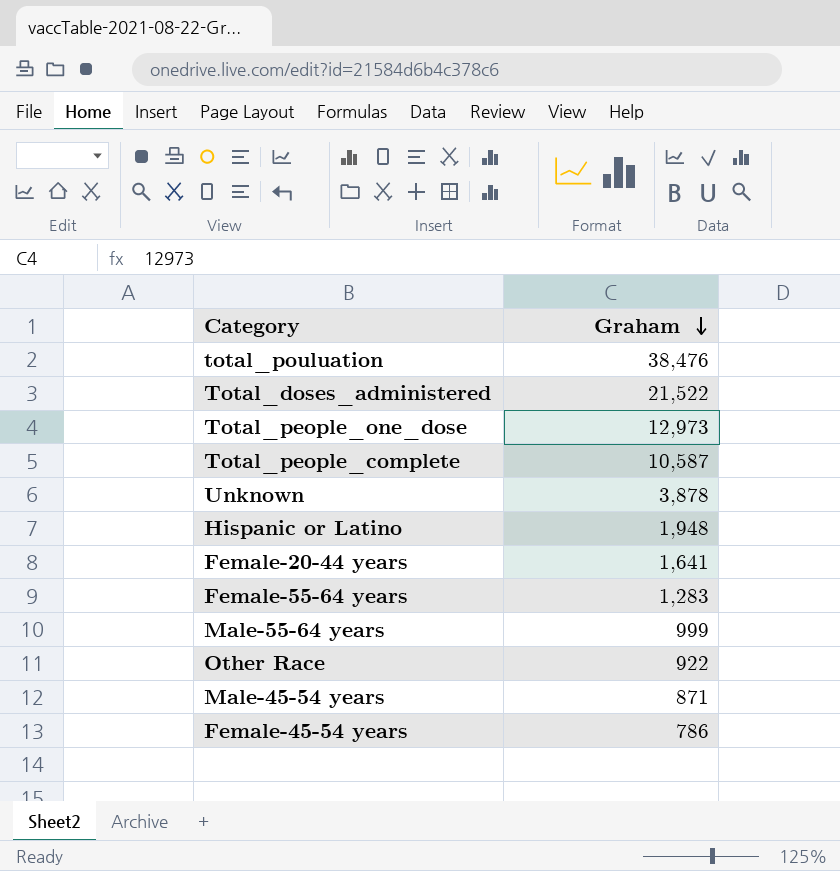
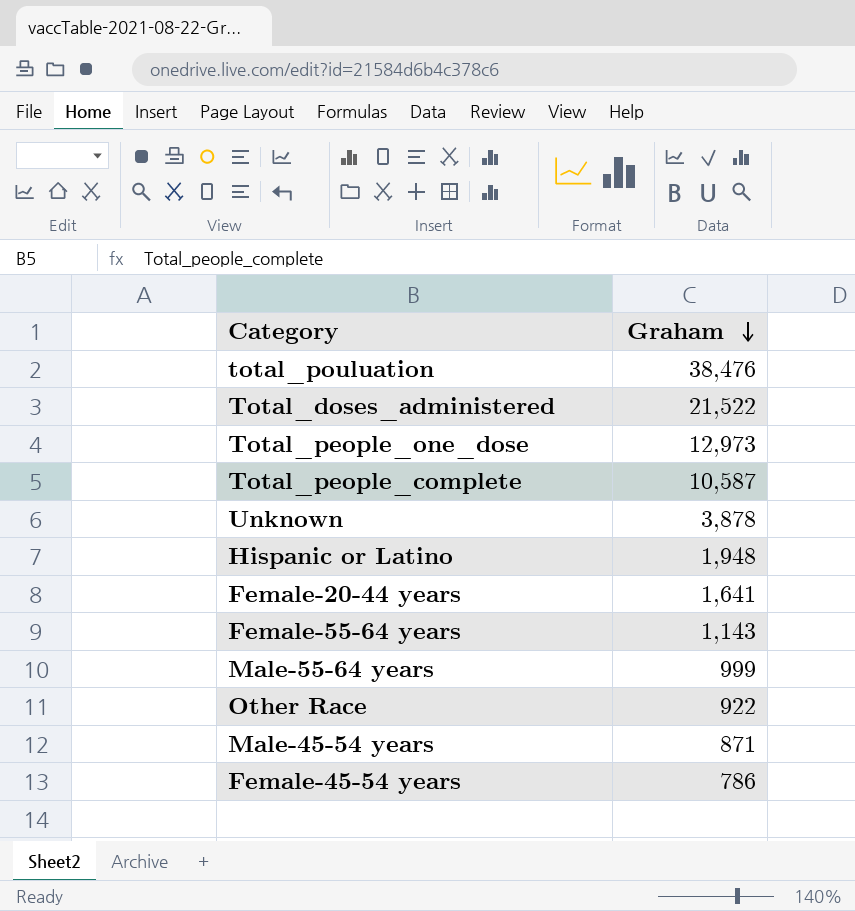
Female-55-64 years | Graham: 1,283 -> 1,143

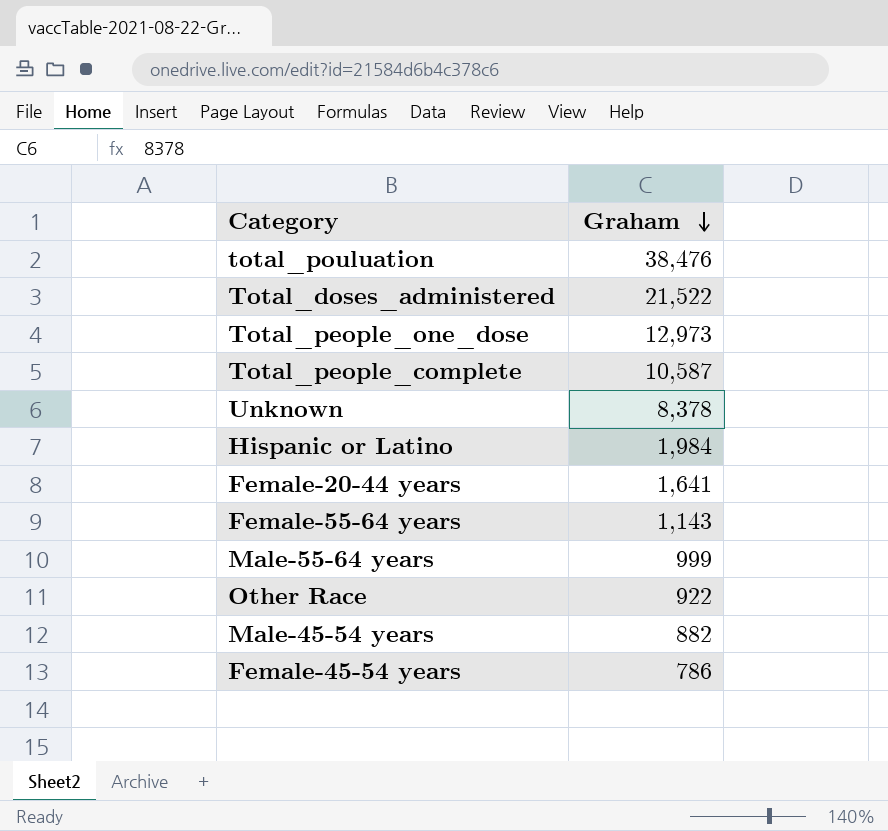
Unknown | Graham: 3,878 -> 8,378
Hispanic or Latino | Graham: 1,948 -> 1,984
Male-45-54 years | Graham: 871 -> 882

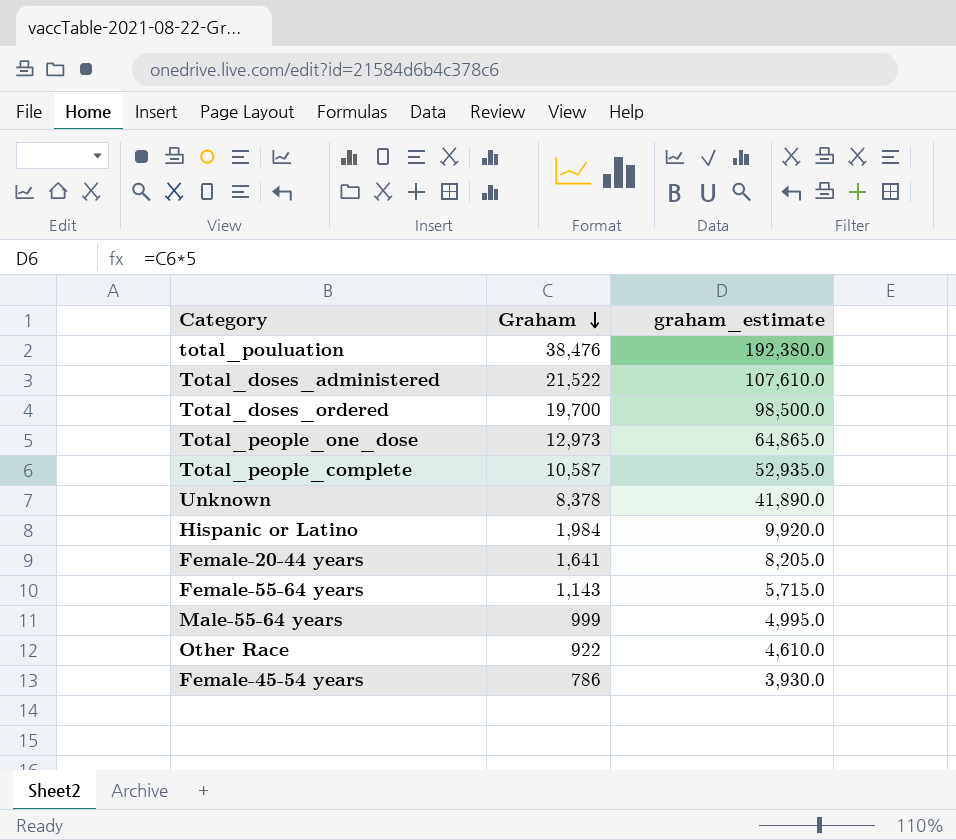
column graham_estimate | formula: none -> [Graham] * 5
row Male-45-54 years: 882 -> none
row Total_doses_ordered: none -> 19,700 | 98,500.0

